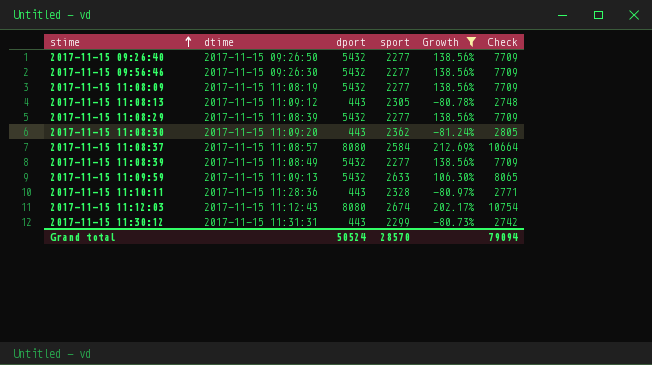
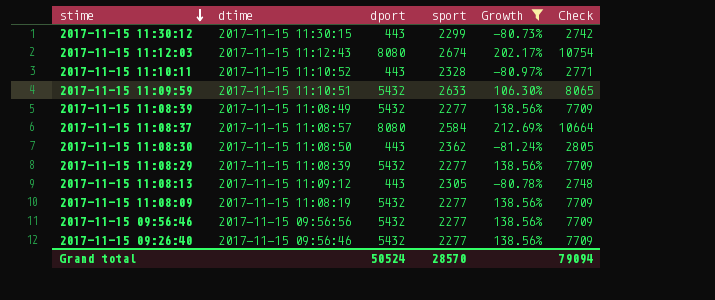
row order: stime ascending -> stime descending
2017-11-15 11:30:12 | dtime: 2017-11-15 11:31:31 -> 2017-11-15 11:30:15
2017-11-15 11:10:11 | dtime: 2017-11-15 11:28:36 -> 2017-11-15 11:10:52
2017-11-15 11:09:59 | dtime: 2017-11-15 11:09:13 -> 2017-11-15 11:10:51
2017-11-15 11:08:30 | dtime: 2017-11-15 11:09:20 -> 2017-11-15 11:08:50
2017-11-15 09:56:46 | dtime: 2017-11-15 09:26:30 -> 2017-11-15 09:56:56
2017-11-15 09:26:40 | dtime: 2017-11-15 09:26:50 -> 2017-11-15 09:56:46

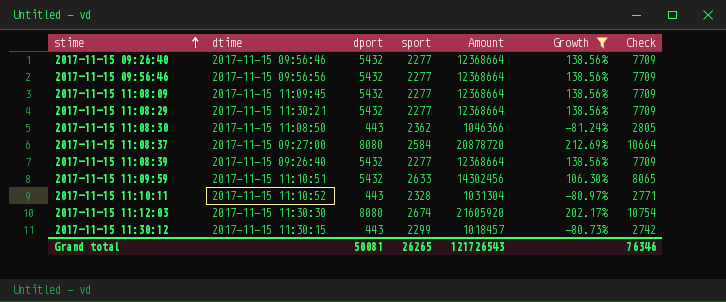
row order: stime descending -> stime ascending
column Amount | formula: none -> [dport] * [sport]
row 2017-11-15 11:08:13: 2017-11-15 11:09:12 | 443 | 2305 | -80.78% | 2748 -> none
2017-11-15 11:08:09 | dtime: 2017-11-15 11:08:19 -> 2017-11-15 11:09:45
2017-11-15 11:08:29 | dtime: 2017-11-15 11:08:39 -> 2017-11-15 11:30:21
2017-11-15 11:08:37 | dtime: 2017-11-15 11:08:57 -> 2017-11-15 09:27:00
2017-11-15 11:08:39 | dtime: 2017-11-15 11:08:49 -> 2017-11-15 09:26:40
2017-11-15 11:12:03 | dtime: 2017-11-15 11:12:43 -> 2017-11-15 11:30:30
Grand total | dport: 50524 -> 50081
Grand total | sport: 28570 -> 26265
Grand total | Check: 79094 -> 76346

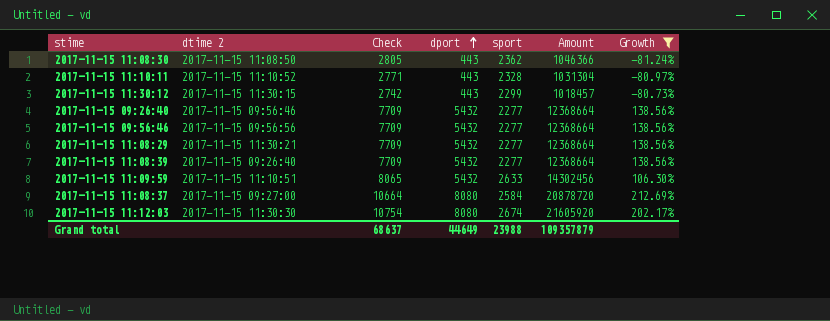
row order: stime ascending -> dport ascending
column name: dtime -> dtime 2
column Check | position: 7 -> 3
row 2017-11-15 11:08:09: 2017-11-15 11:09:45 | 5432 | 2277 | 12368664 | 138.56% | 7709 -> none
Grand total | Check: 76346 -> 68637
Grand total | dport: 50081 -> 44649
Grand total | sport: 26265 -> 23988
Grand total | Amount: 121726543 -> 109357879

